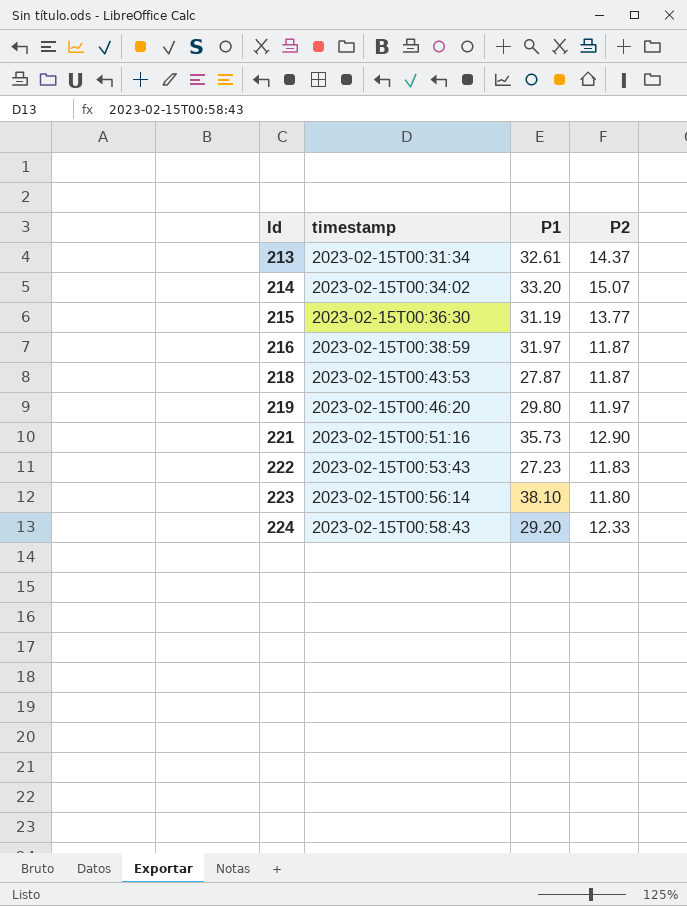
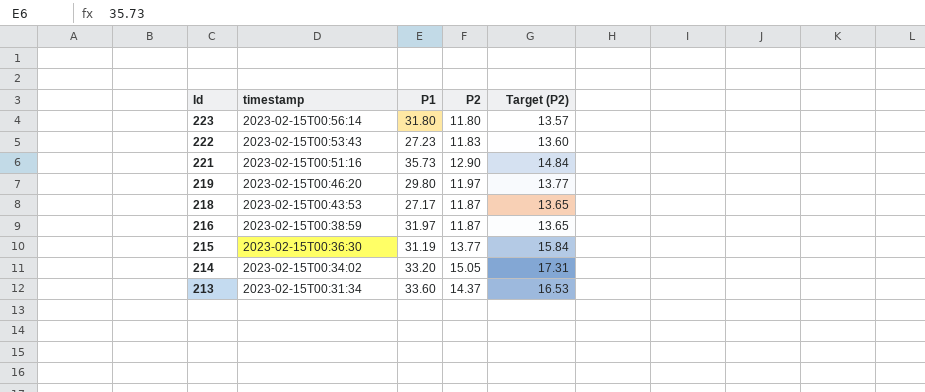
row order: Id ascending -> Id descending
column Target (P2) | formula: none -> [P2] * 1.15
row 224: 2023-02-15T00:58:43 | 29.20 | 12.33 -> none
223 | P1: 38.10 -> 31.80
218 | P1: 27.87 -> 27.17
214 | P2: 15.07 -> 15.05
213 | P1: 32.61 -> 33.60

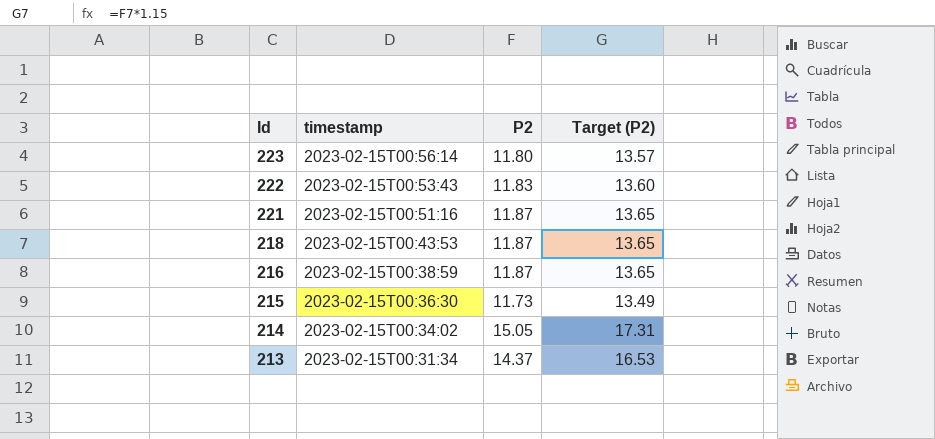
column P1 | position: 3 -> none
row 219: 2023-02-15T00:46:20 | 29.80 | 11.97 | 13.77 -> none
221 | P2: 12.90 -> 11.87
221 | Target (P2): 14.84 -> 13.65
215 | P2: 13.77 -> 11.73
215 | Target (P2): 15.84 -> 13.49

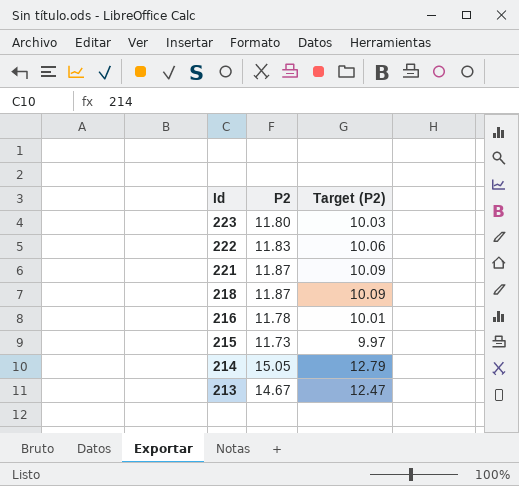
column timestamp | position: 2 -> none
column Target (P2) | formula: [P2] * 1.15 -> [P2] * 0.85
216 | P2: 11.87 -> 11.78
213 | P2: 14.37 -> 14.67

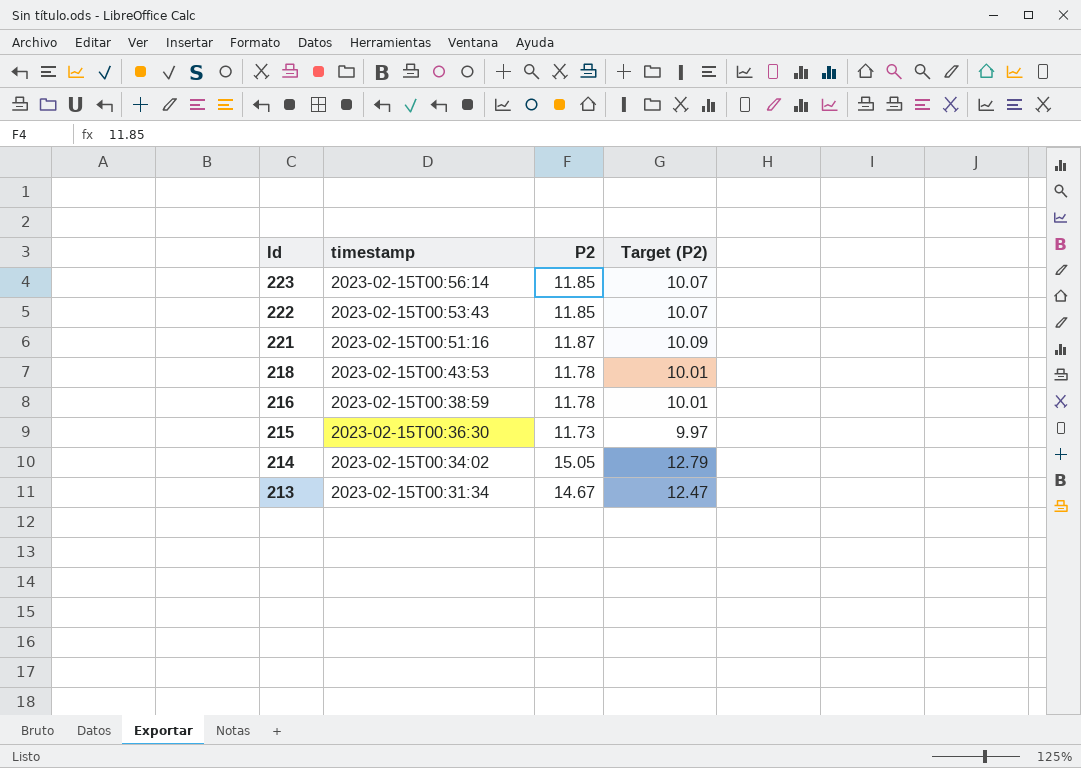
column timestamp | position: none -> 2
223 | P2: 11.80 -> 11.85
223 | Target (P2): 10.03 -> 10.07
222 | P2: 11.83 -> 11.85
222 | Target (P2): 10.06 -> 10.07
218 | P2: 11.87 -> 11.78
218 | Target (P2): 10.09 -> 10.01

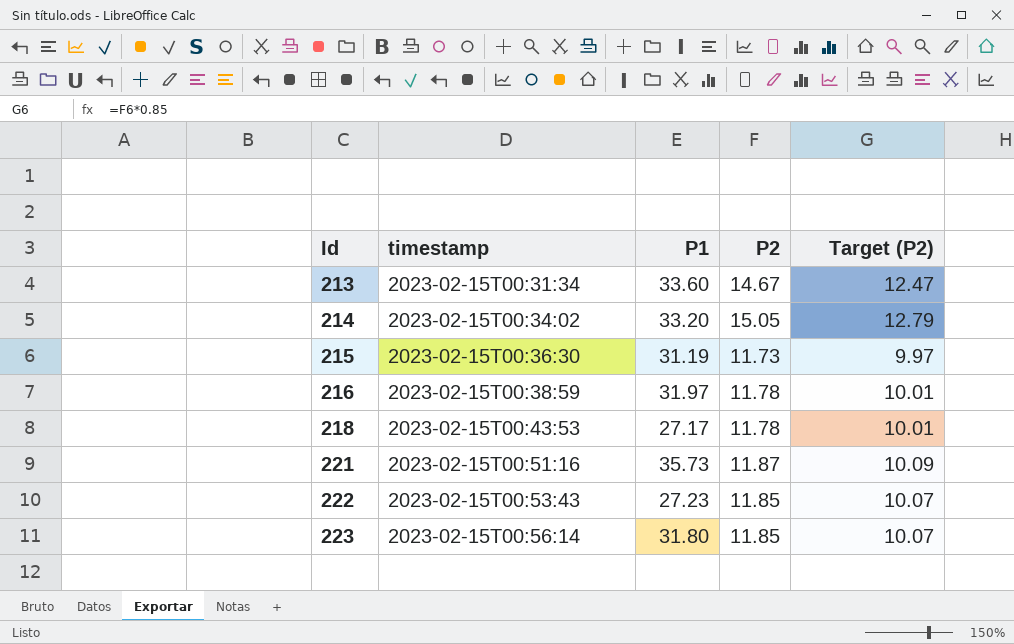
row order: Id descending -> Id ascending
column P1 | position: none -> 3

